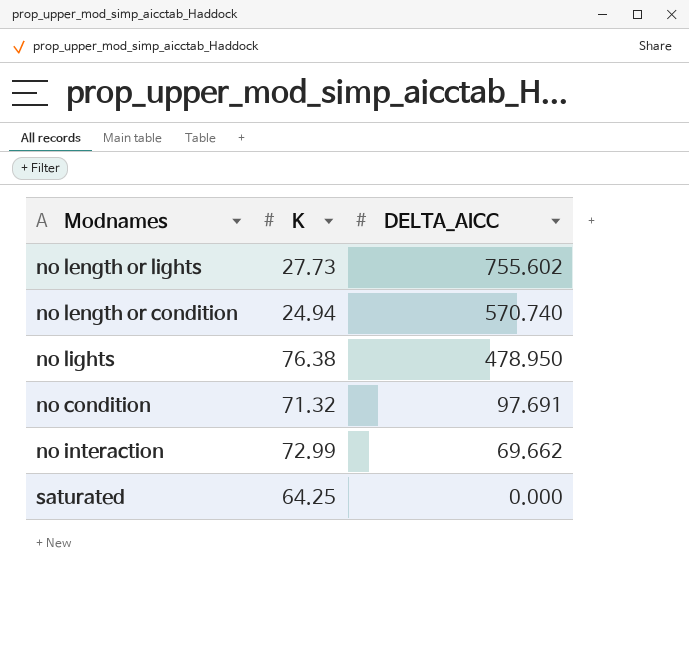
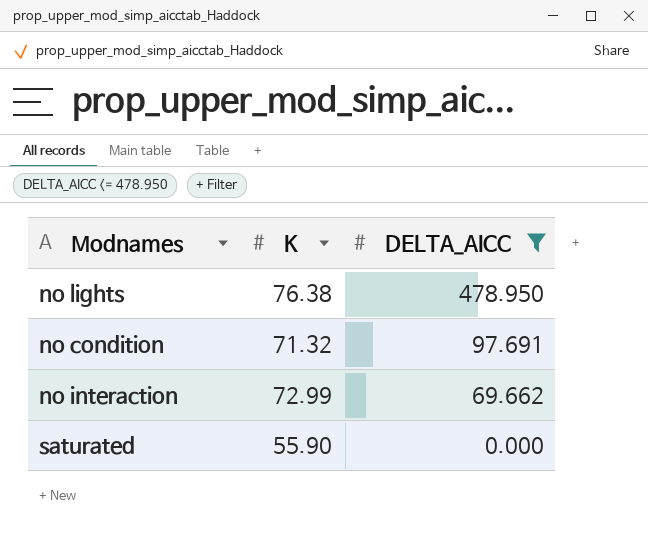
filter: none -> DELTA_AICC <= 478.950
saturated | K: 64.25 -> 55.90

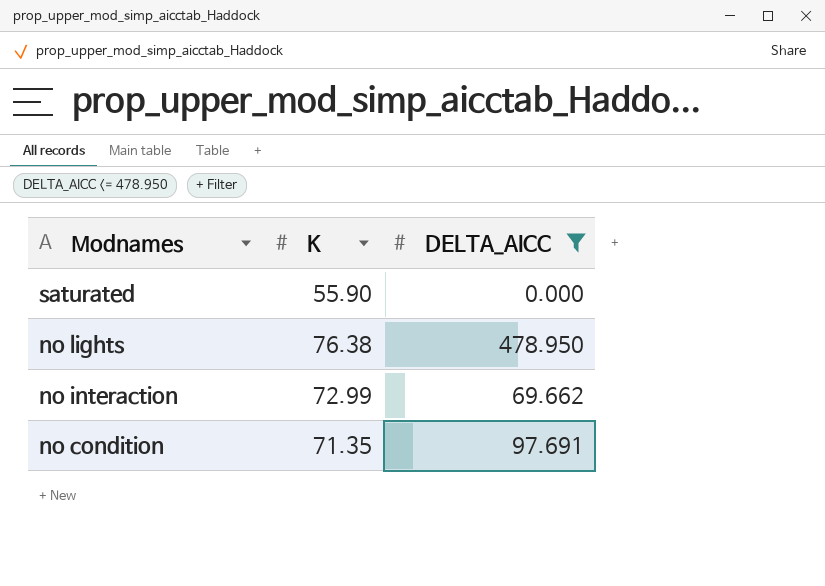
row order: DELTA_AICC descending -> Modnames descending
no condition | K: 71.32 -> 71.35

